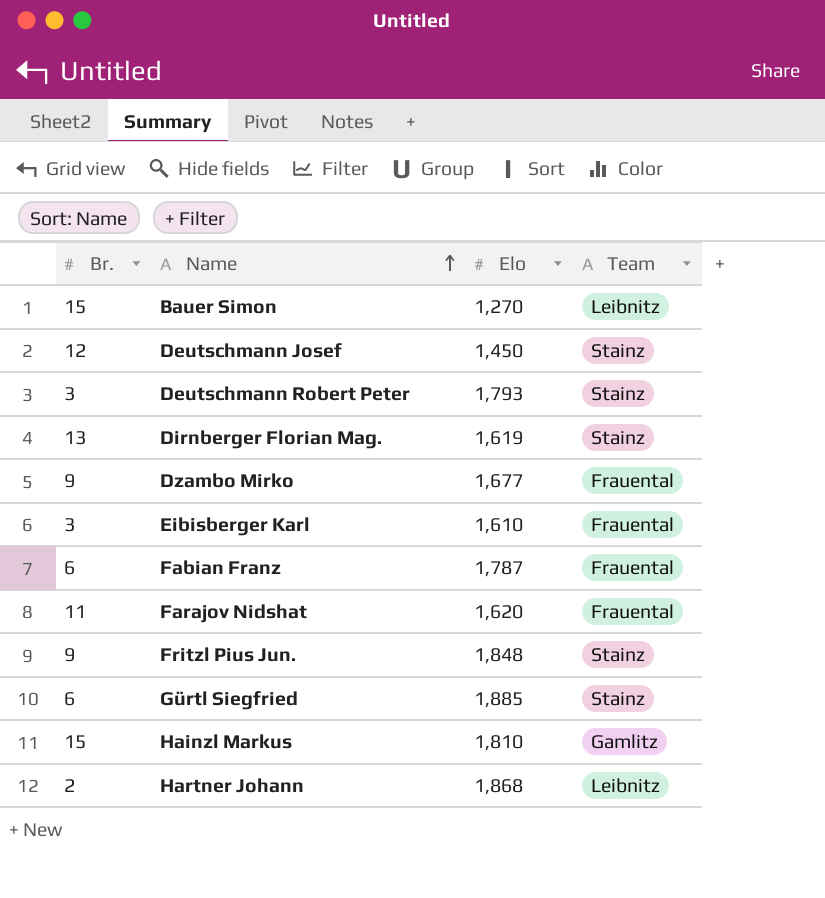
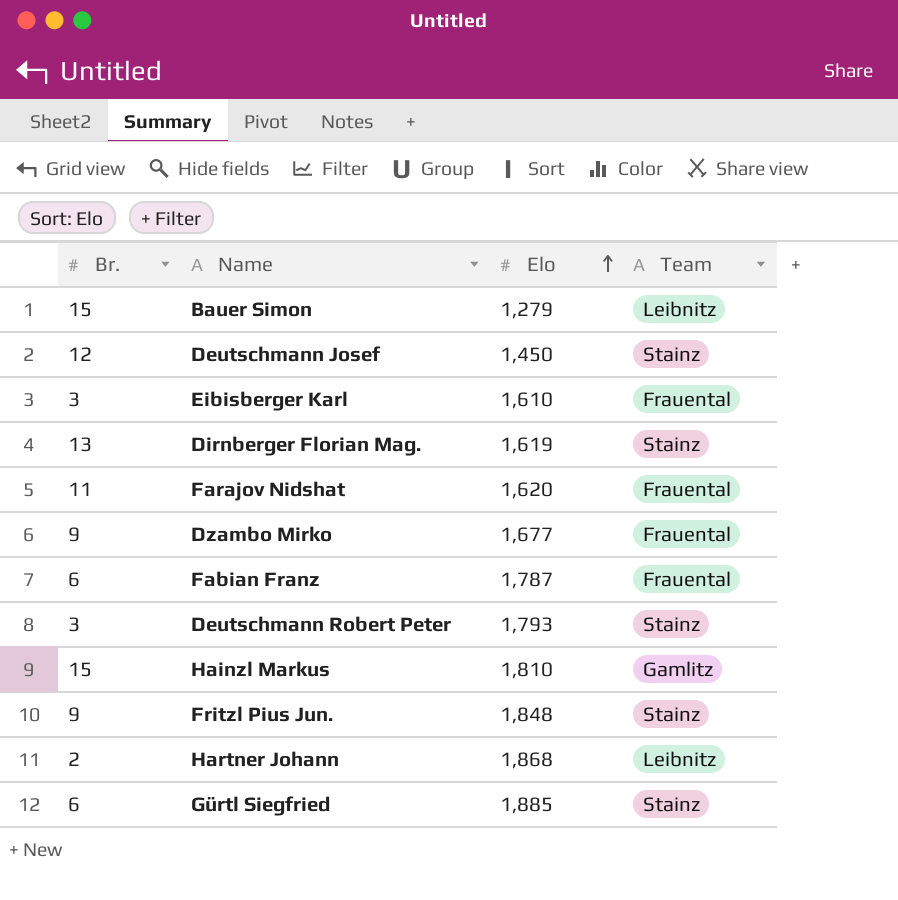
row order: Name ascending -> Elo ascending
Bauer Simon | Elo: 1,270 -> 1,279

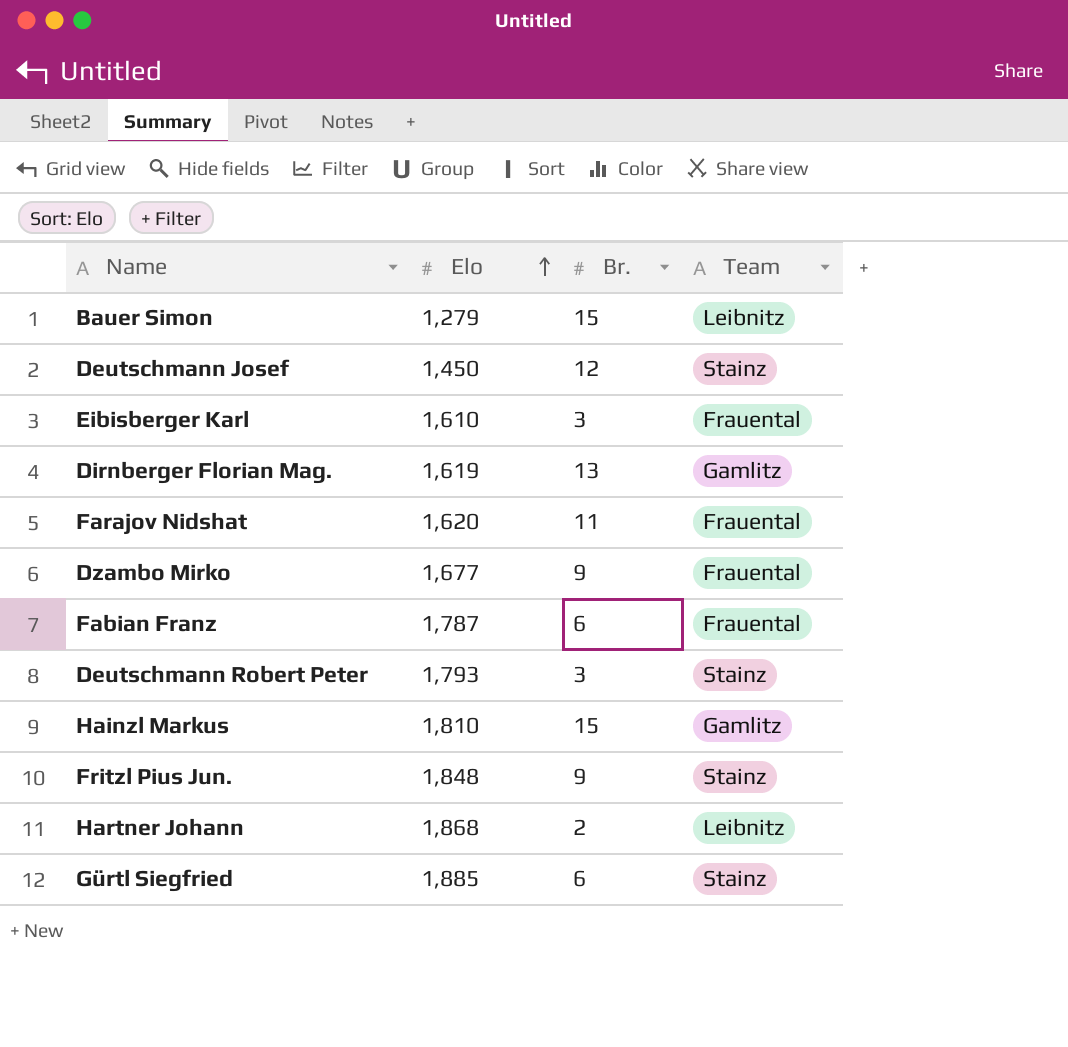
column Br. | position: 1 -> 3
Dirnberger Florian Mag. | Team: Stainz -> Gamlitz

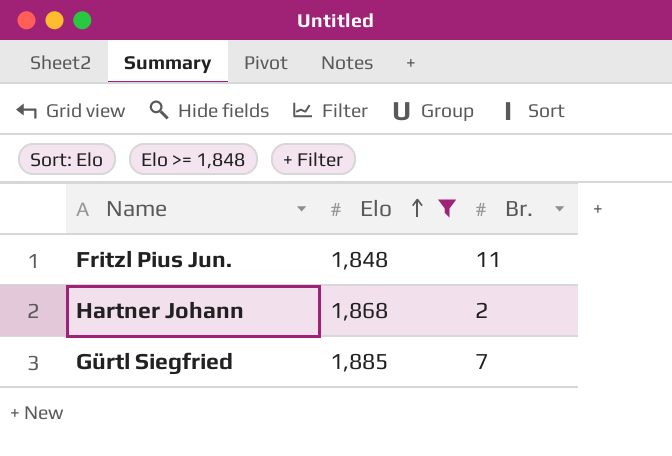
filter: none -> Elo >= 1,848
column Team | position: 4 -> none
Fritzl Pius Jun. | Br.: 9 -> 11
Gürtl Siegfried | Br.: 6 -> 7

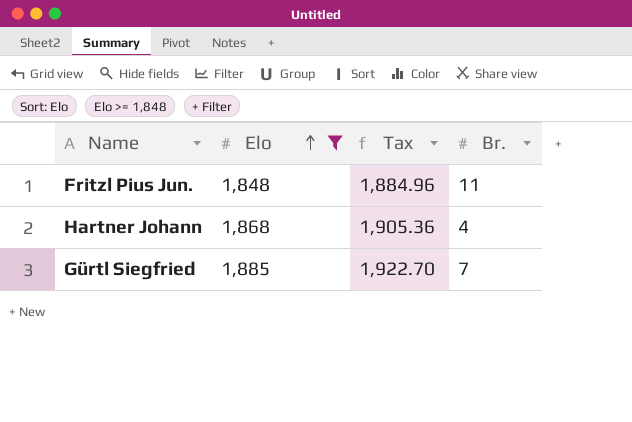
column Tax | formula: none -> [Elo] * 1.02
Hartner Johann | Br.: 2 -> 4

